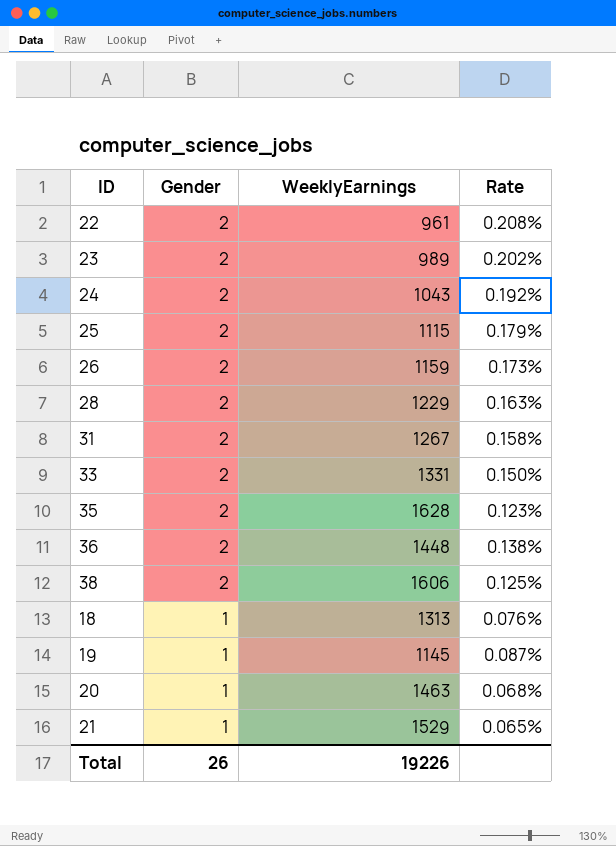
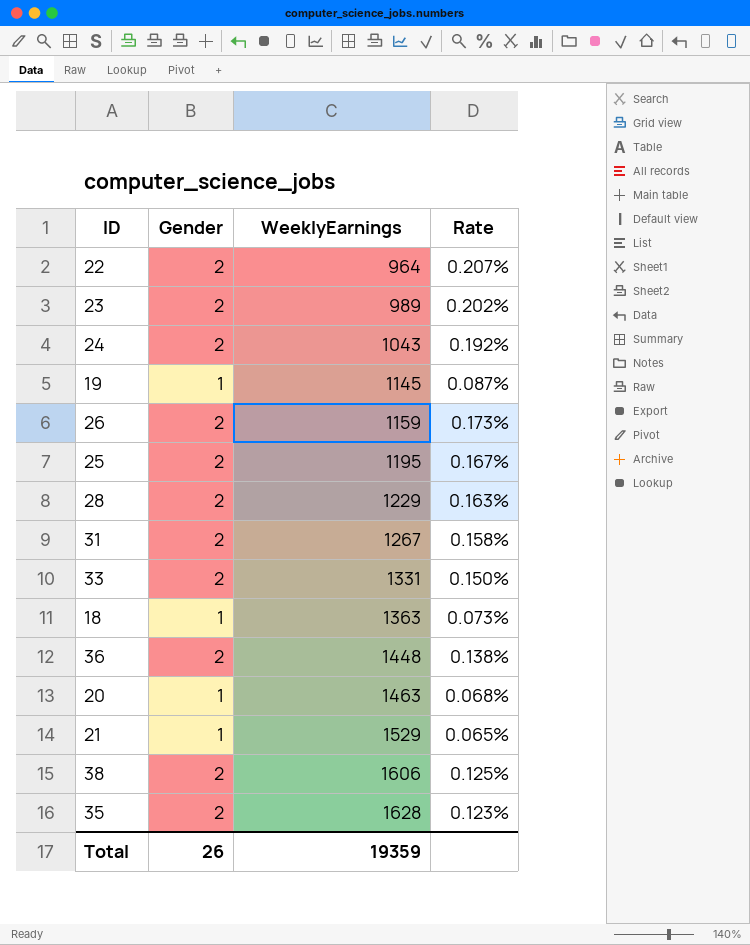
row order: Gender descending -> WeeklyEarnings ascending
22 | WeeklyEarnings: 961 -> 964
22 | Rate: 0.208% -> 0.207%
25 | WeeklyEarnings: 1115 -> 1195
25 | Rate: 0.179% -> 0.167%
18 | WeeklyEarnings: 1313 -> 1363
18 | Rate: 0.076% -> 0.073%
Total | WeeklyEarnings: 19226 -> 19359

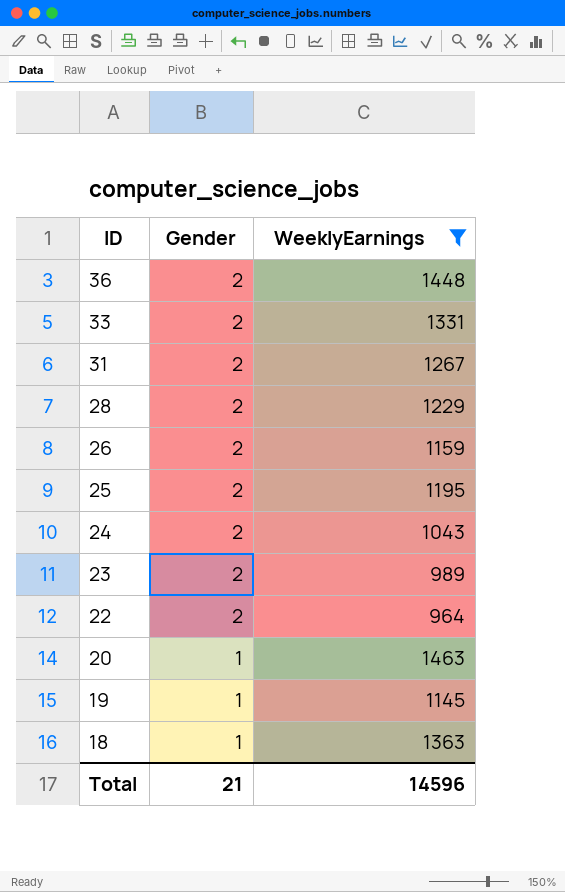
filter: none -> WeeklyEarnings <= 1463
row order: WeeklyEarnings ascending -> ID descending
column Rate | formula: [Gender] / [WeeklyEarnings] -> none
Total | Gender: 26 -> 21
Total | WeeklyEarnings: 19359 -> 14596

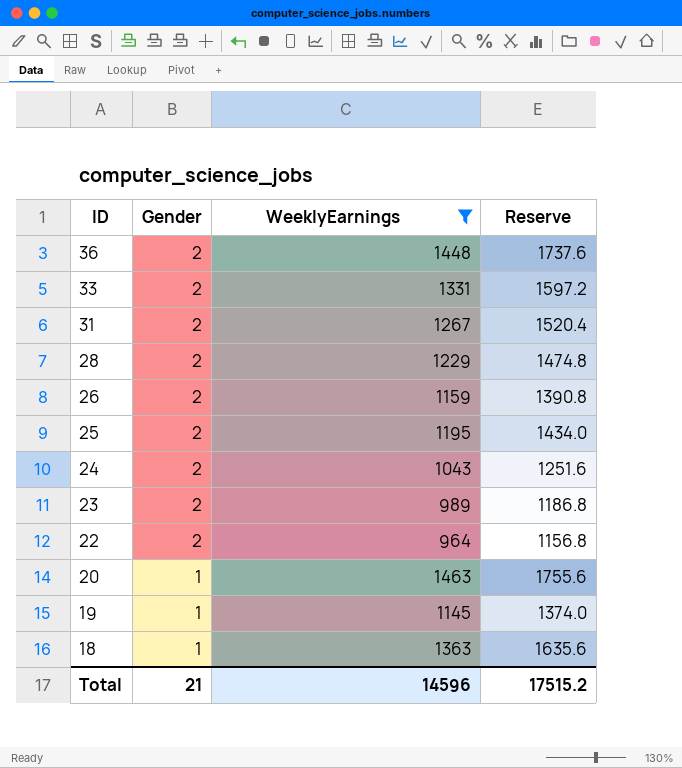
column Reserve | formula: none -> [WeeklyEarnings] * 1.2

